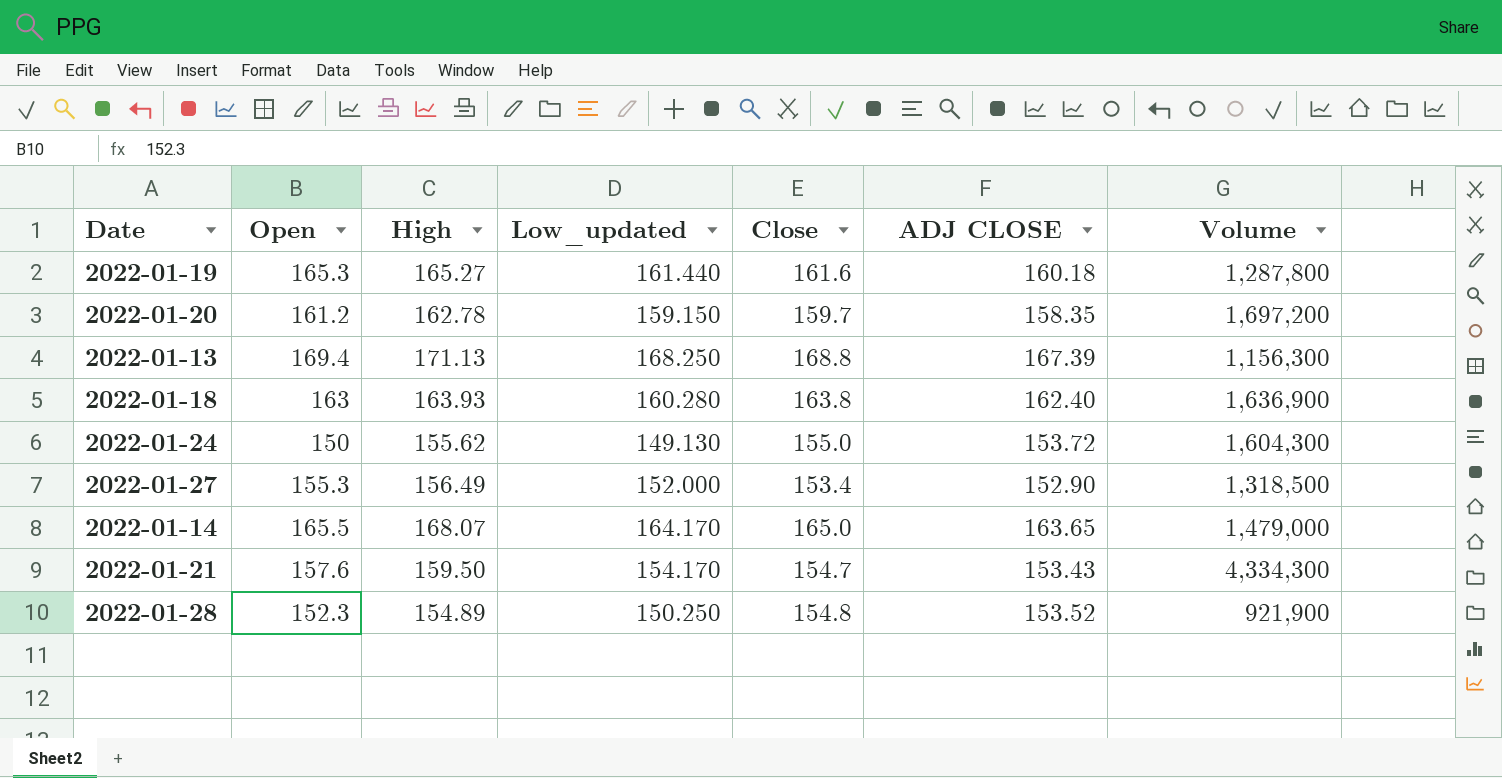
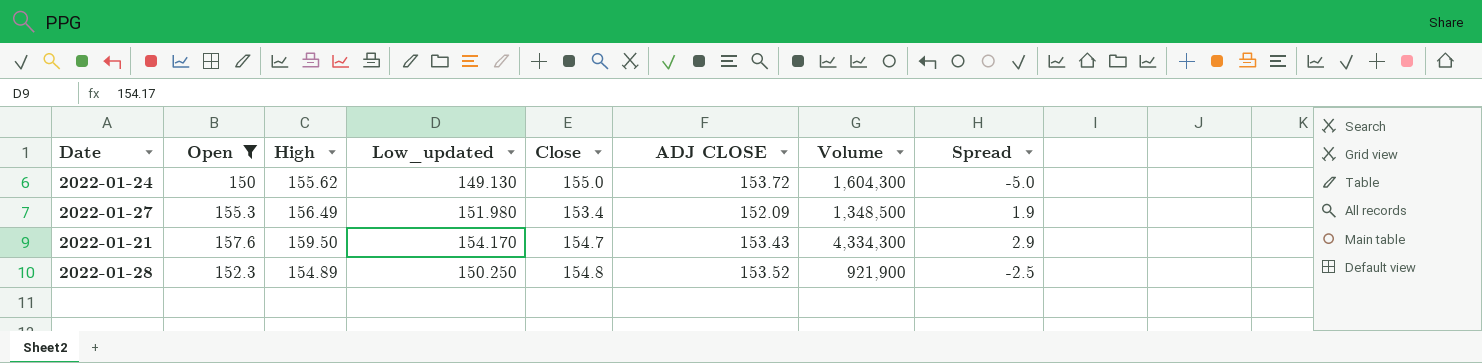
filter: none -> Open <= 157.6
column Spread | formula: none -> [Open] - [Close]
2022-01-27 | Low_updated: 152.000 -> 151.980
2022-01-27 | ADJ CLOSE: 152.90 -> 152.09
2022-01-27 | Volume: 1,318,500 -> 1,348,500

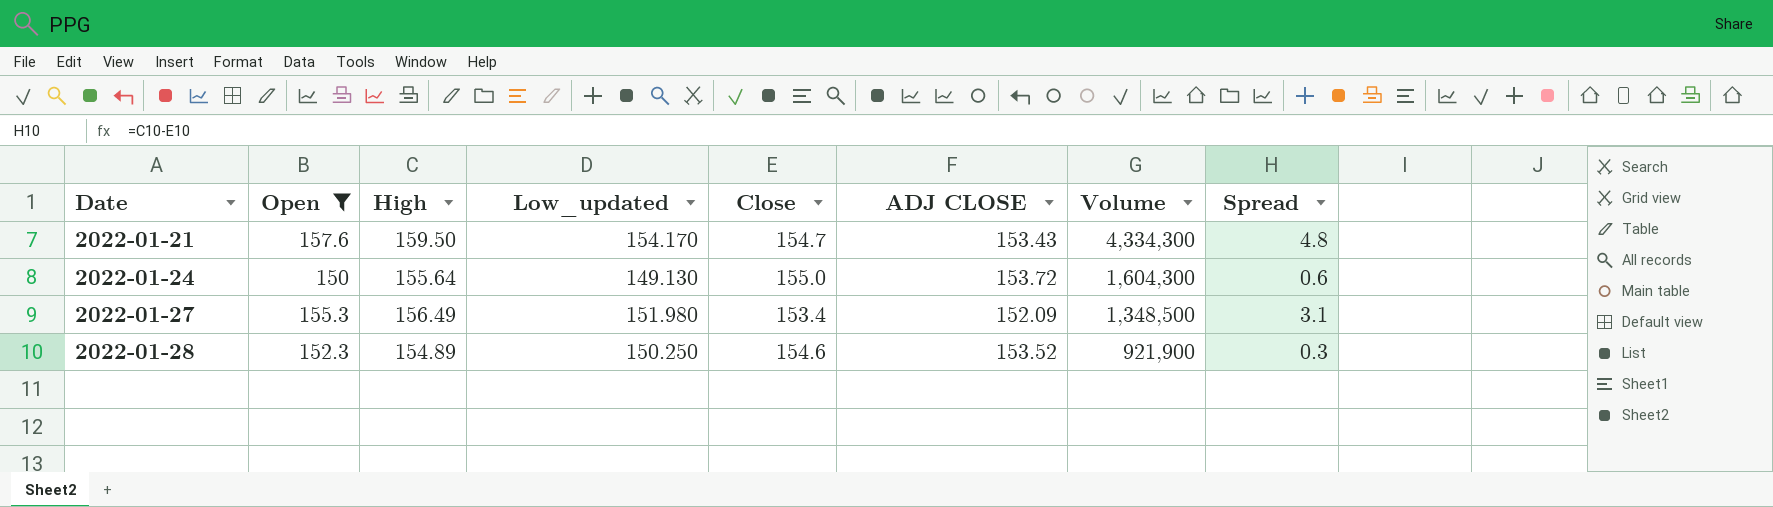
row order: none -> Date ascending
column Spread | formula: [Open] - [Close] -> [High] - [Close]
2022-01-24 | High: 155.62 -> 155.64
2022-01-28 | Close: 154.8 -> 154.6

